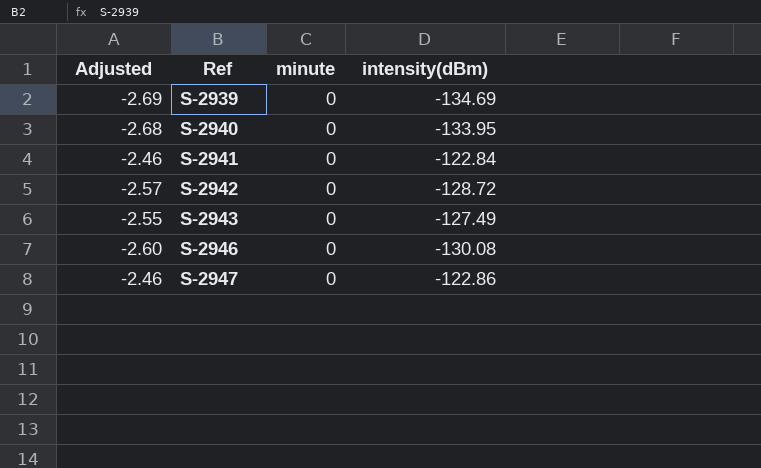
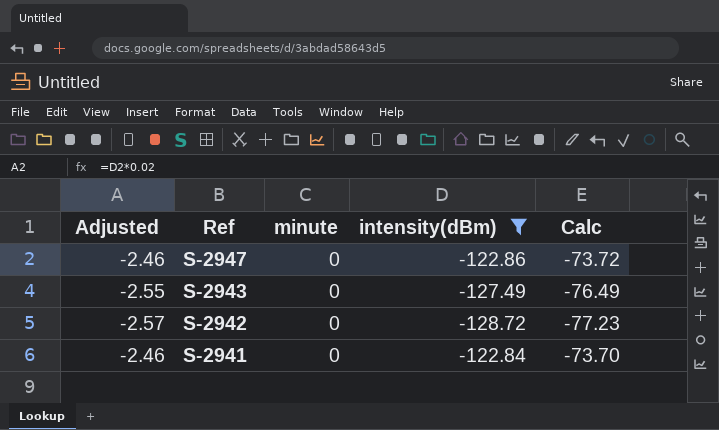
filter: none -> intensity(dBm) >= -128.72
row order: Ref ascending -> Ref descending
column Calc | formula: none -> [intensity(dBm)] * 0.6

